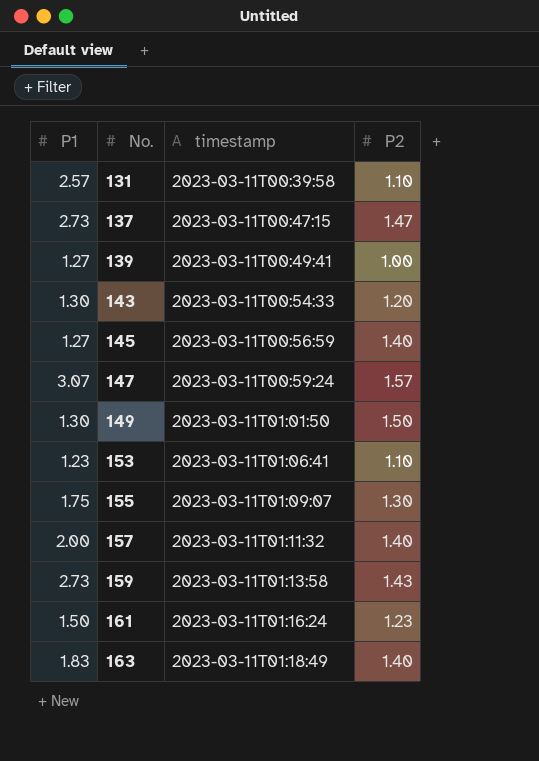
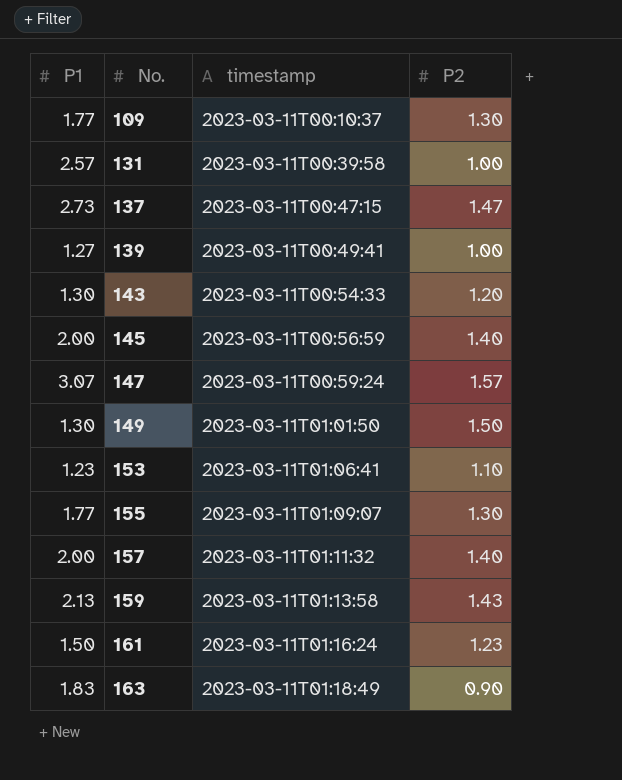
row 109: none -> 1.77 | 2023-03-11T00:10:37 | 1.30
131 | P2: 1.10 -> 1.00
145 | P1: 1.27 -> 2.00
155 | P1: 1.75 -> 1.77
159 | P1: 2.73 -> 2.13
163 | P2: 1.40 -> 0.90

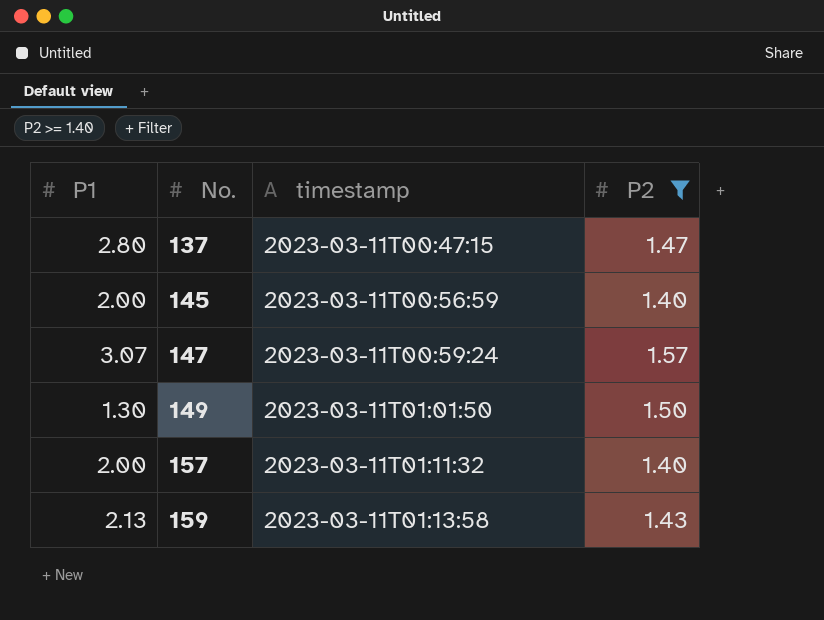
filter: none -> P2 >= 1.40
137 | P1: 2.73 -> 2.80

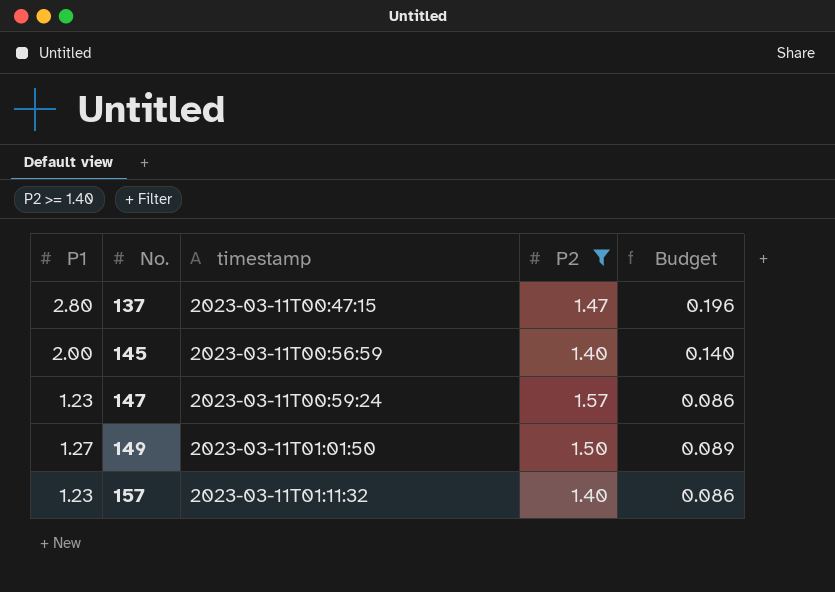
column Budget | formula: none -> [P1] * 0.07
row 159: 2.13 | 2023-03-11T01:13:58 | 1.43 -> none
147 | P1: 3.07 -> 1.23
149 | P1: 1.30 -> 1.27
157 | P1: 2.00 -> 1.23

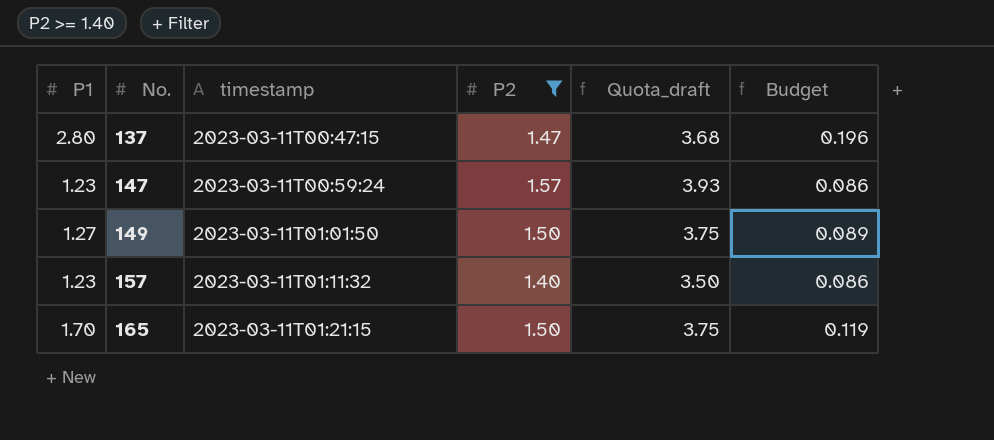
column Quota_draft | formula: none -> [P2] * 2.5
row 145: 2.00 | 2023-03-11T00:56:59 | 1.40 | 0.140 -> none
row 165: none -> 1.70 | 2023-03-11T01:21:15 | 1.50 | 3.75 | 0.119

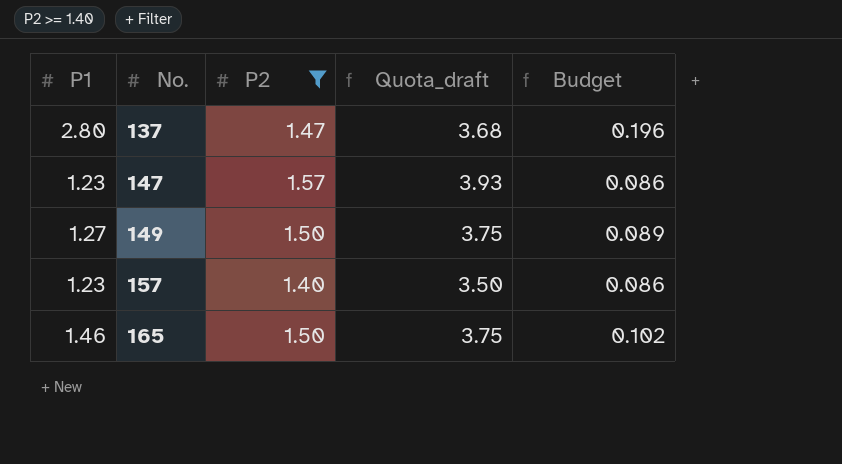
column timestamp | position: 3 -> none
165 | P1: 1.70 -> 1.46
165 | Budget: 0.119 -> 0.102

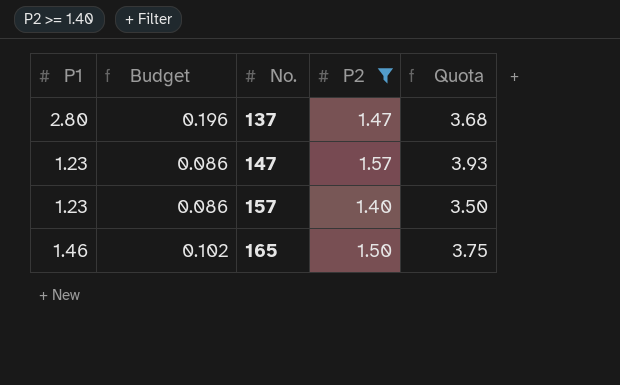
column Budget | position: 5 -> 2
column name: Quota_draft -> Quota
row 149: 1.27 | 1.50 | 3.75 | 0.089 -> none

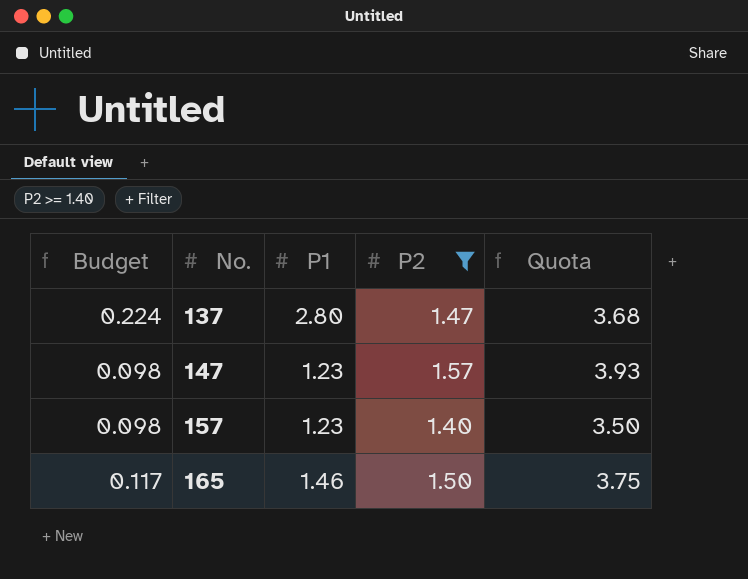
column Budget | formula: [P1] * 0.07 -> [P1] * 0.08
column P1 | position: 1 -> 3

